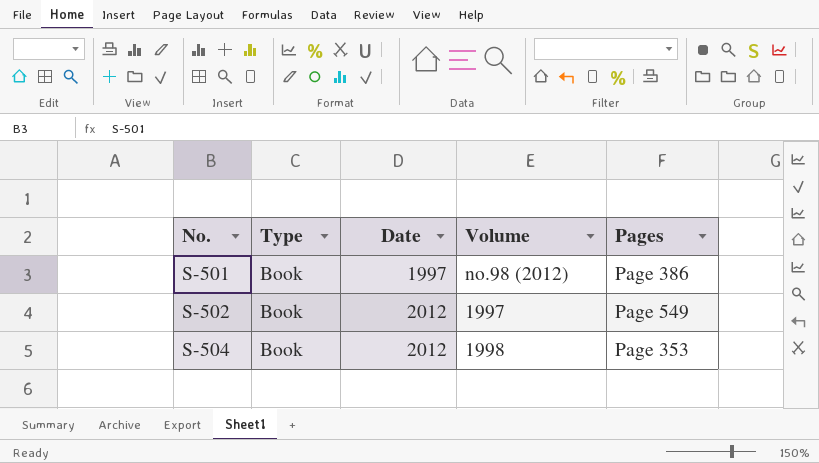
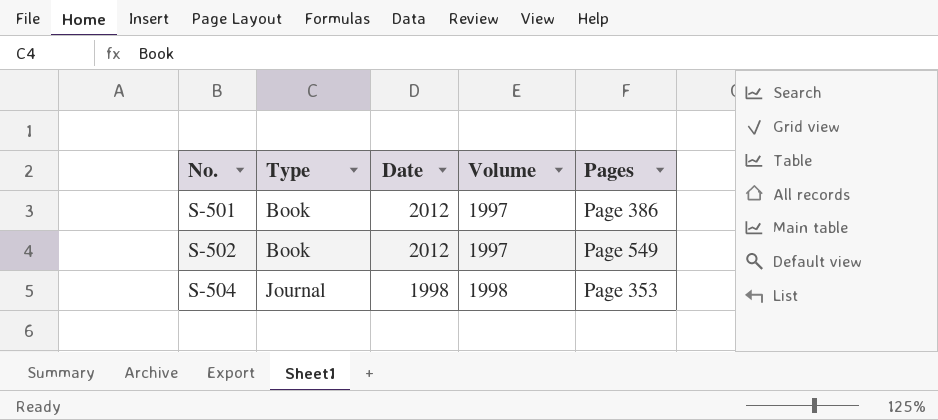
S-501 | Date: 1997 -> 2012
S-501 | Volume: no.98 (2012) -> 1997
S-504 | Type: Book -> Journal
S-504 | Date: 2012 -> 1998

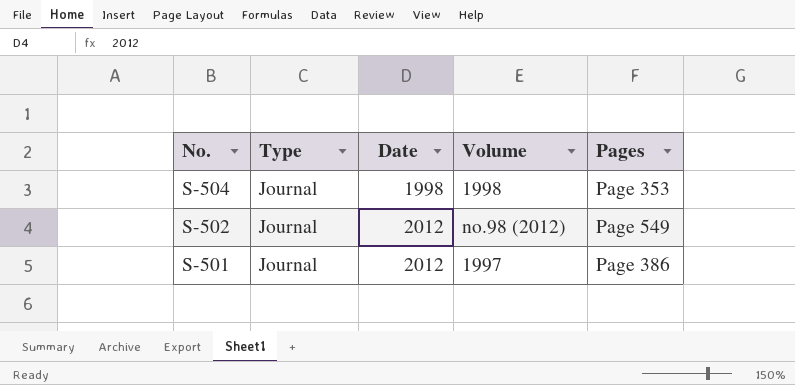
row order: No. ascending -> No. descending
S-502 | Type: Book -> Journal
S-502 | Volume: 1997 -> no.98 (2012)
S-501 | Type: Book -> Journal

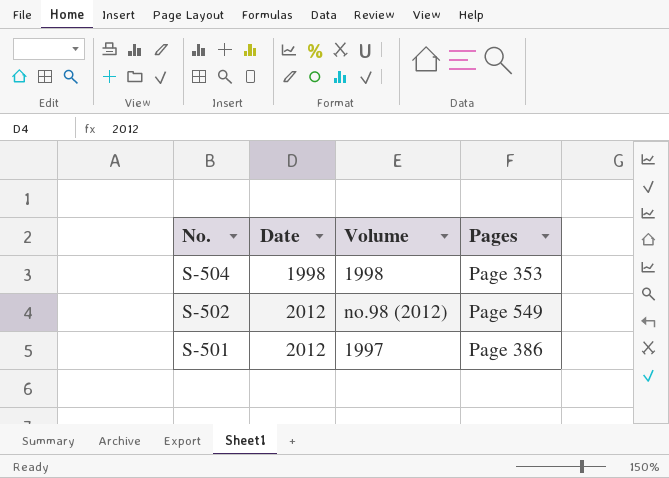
column Type | position: 2 -> none

